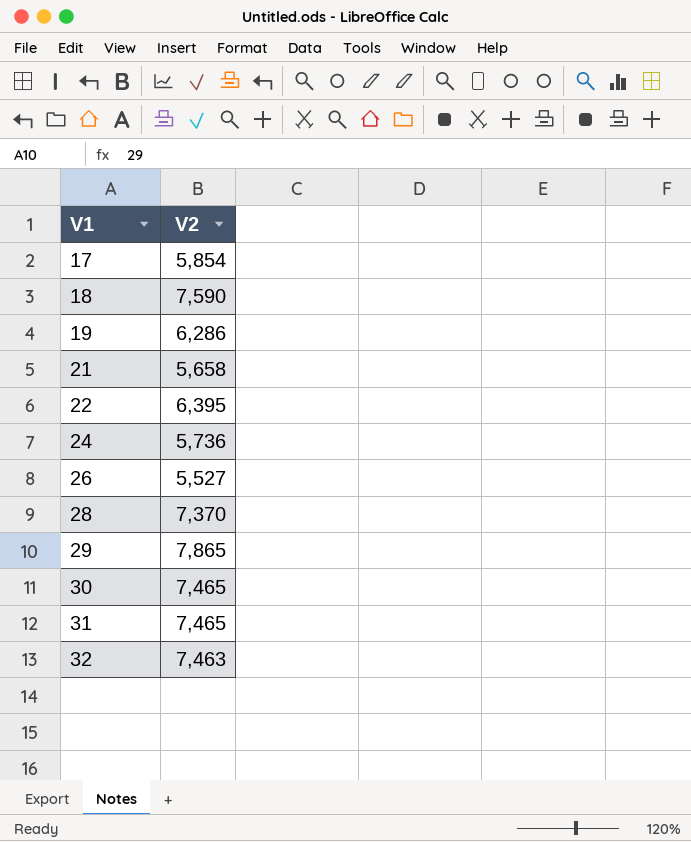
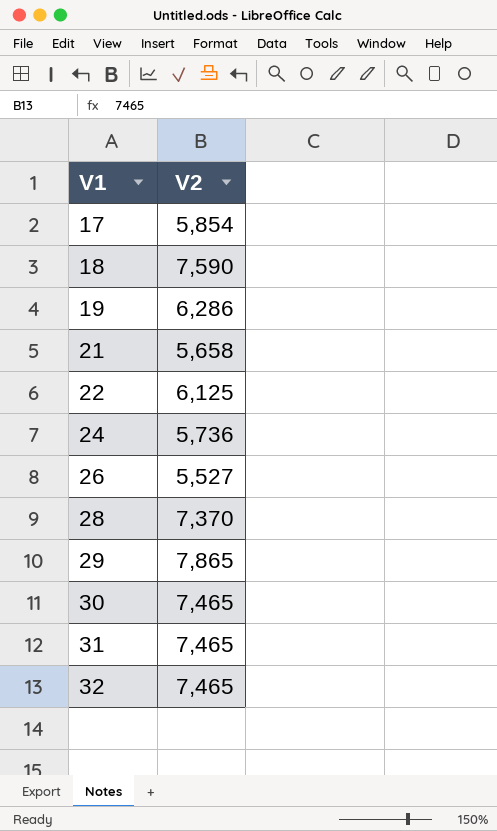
22 | V2: 6,395 -> 6,125
32 | V2: 7,463 -> 7,465

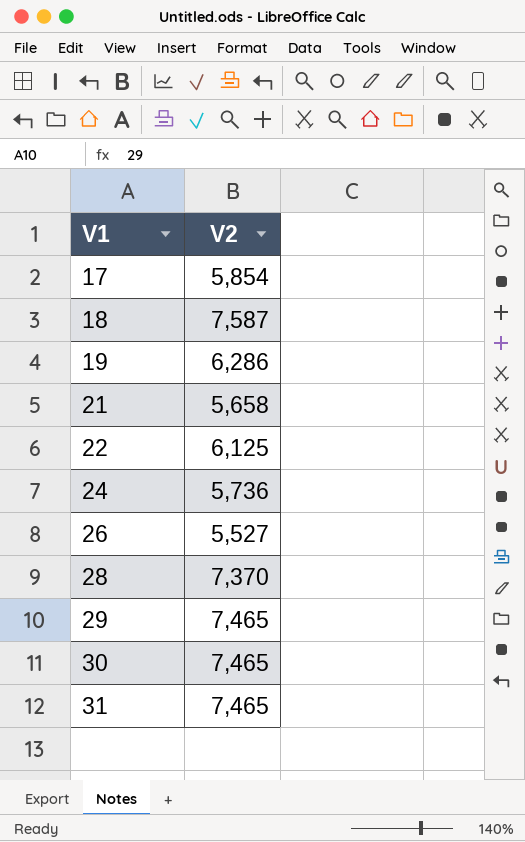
row 32: 7,465 -> none
18 | V2: 7,590 -> 7,587
29 | V2: 7,865 -> 7,465

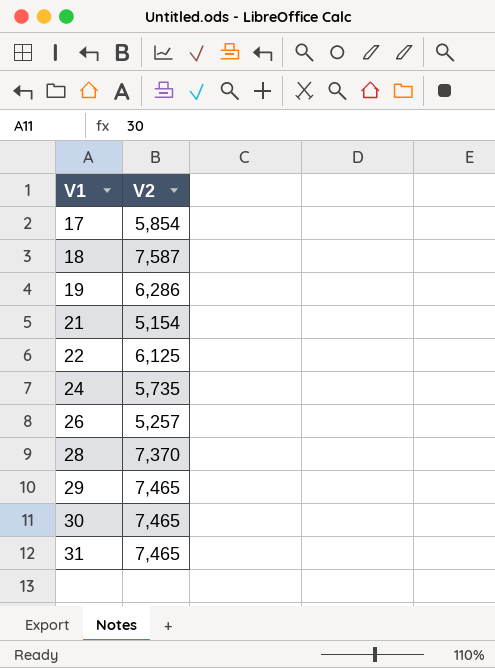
21 | V2: 5,658 -> 5,154
24 | V2: 5,736 -> 5,735
26 | V2: 5,527 -> 5,257

